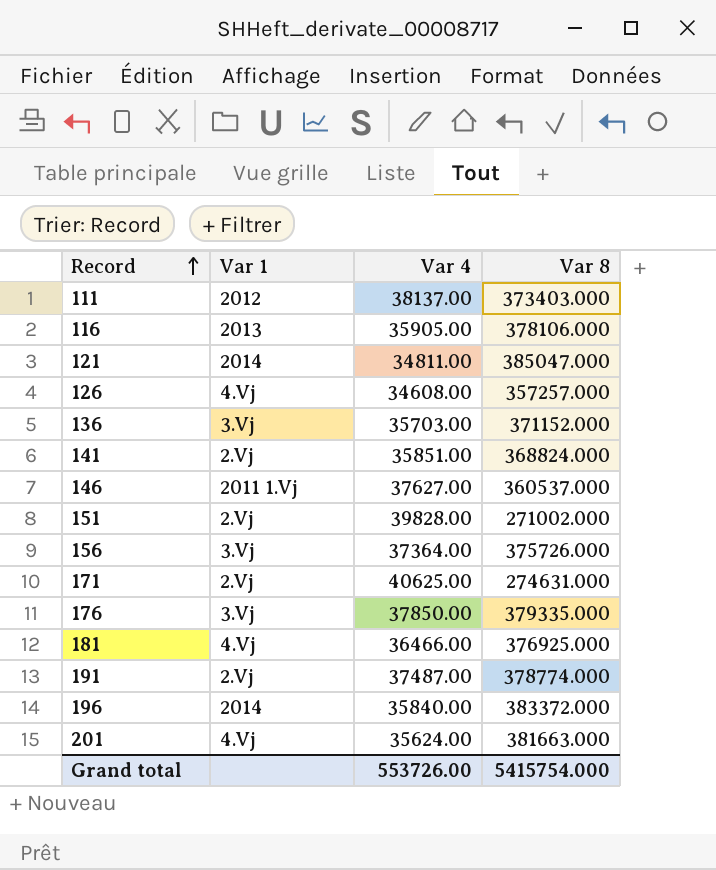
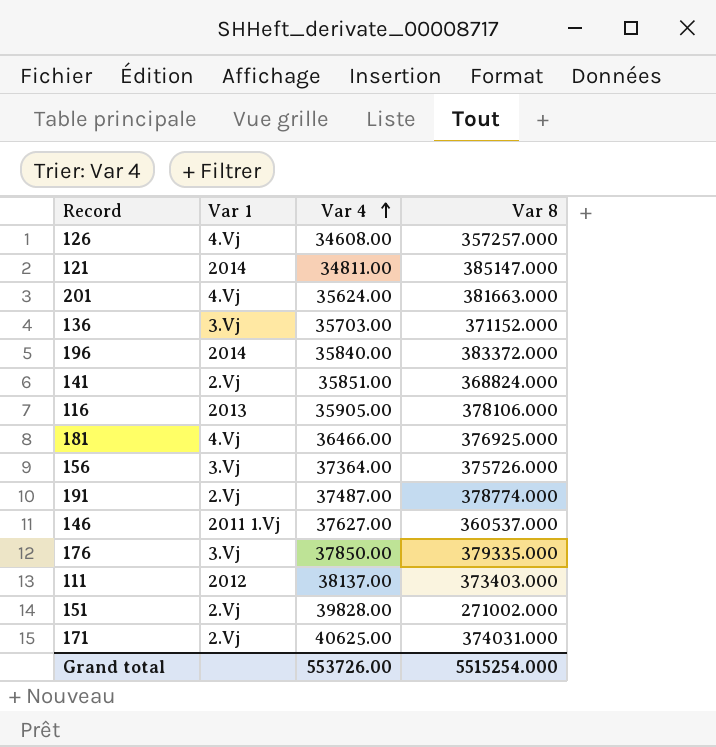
row order: Record ascending -> Var 4 ascending
121 | Var 8: 385047.000 -> 385147.000
171 | Var 8: 274631.000 -> 374031.000
Grand total | Var 8: 5415754.000 -> 5515254.000

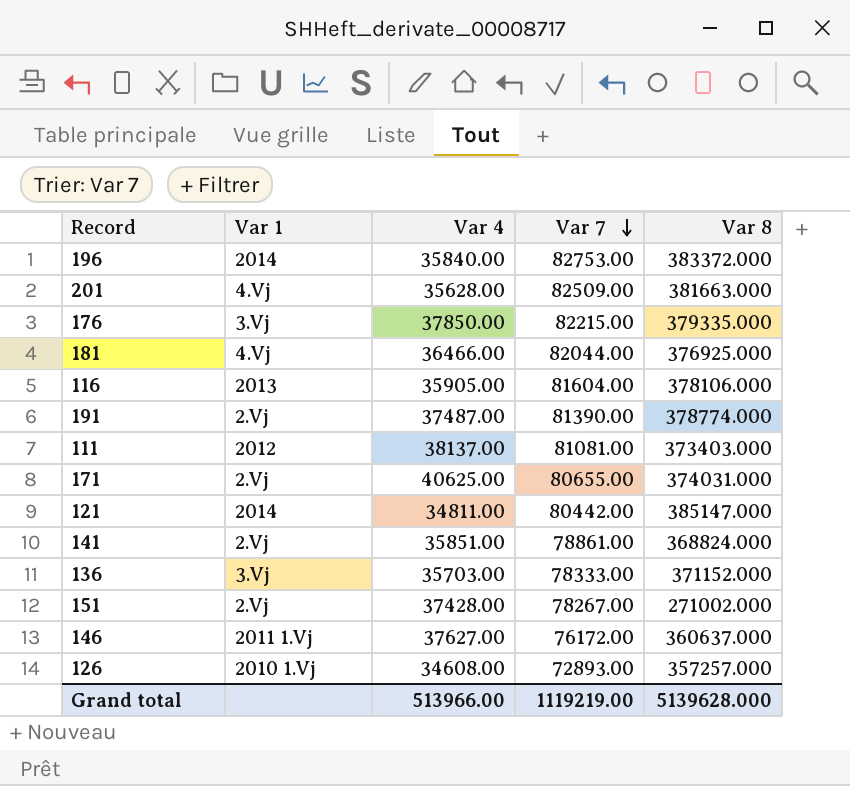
row order: Var 4 ascending -> Var 7 descending
column Var 7 | position: none -> 4
row 156: 3.Vj | 37364.00 | 375726.000 -> none
201 | Var 4: 35624.00 -> 35628.00
151 | Var 4: 39828.00 -> 37428.00
146 | Var 8: 360537.000 -> 360637.000
126 | Var 1: 4.Vj -> 2010 1.Vj
Grand total | Var 4: 553726.00 -> 513966.00
Grand total | Var 8: 5515254.000 -> 5139628.000

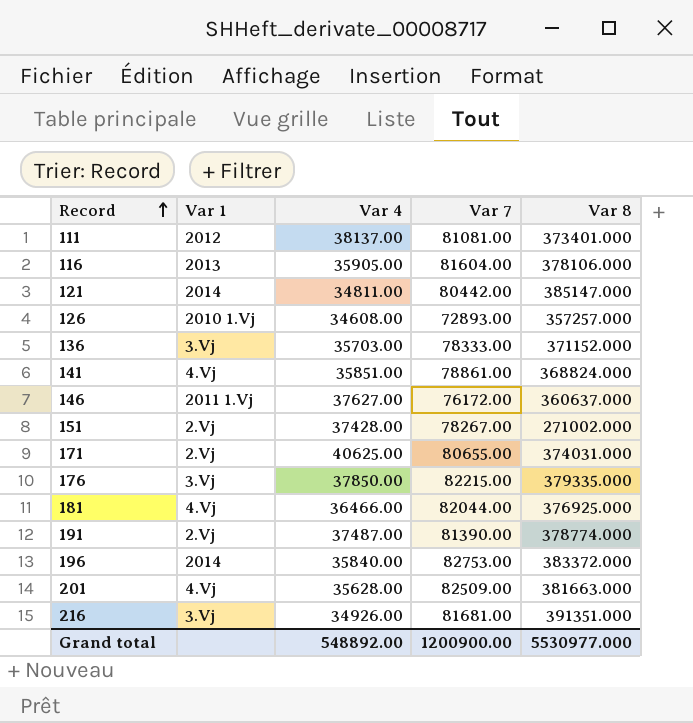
row order: Var 7 descending -> Record ascending
111 | Var 8: 373403.000 -> 373401.000
141 | Var 1: 2.Vj -> 4.Vj
row 216: none -> 3.Vj | 34926.00 | 81681.00 | 391351.000
Grand total | Var 4: 513966.00 -> 548892.00
Grand total | Var 7: 1119219.00 -> 1200900.00
Grand total | Var 8: 5139628.000 -> 5530977.000

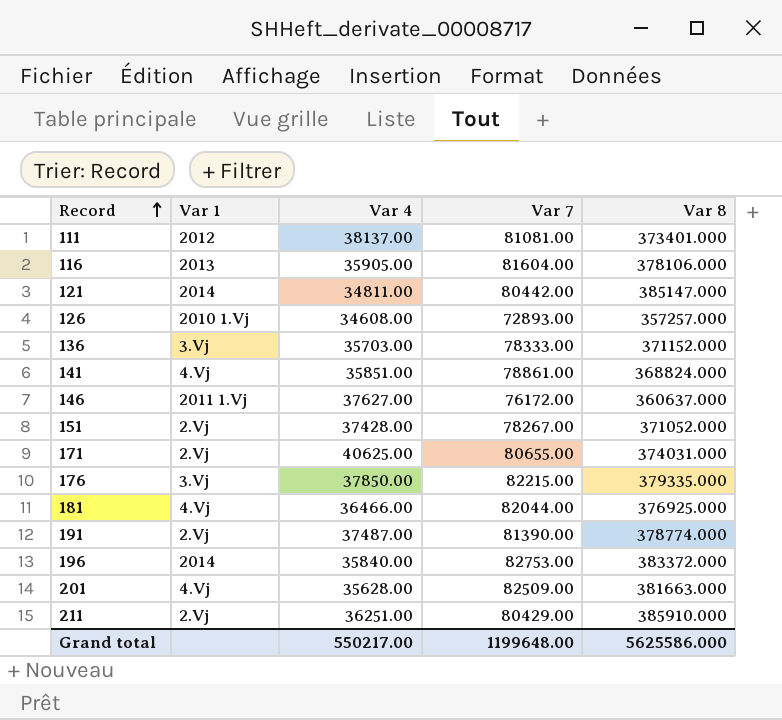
row 216: 3.Vj | 34926.00 | 81681.00 | 391351.000 -> none
151 | Var 8: 271002.000 -> 371052.000
row 211: none -> 2.Vj | 36251.00 | 80429.00 | 385910.000
Grand total | Var 4: 548892.00 -> 550217.00
Grand total | Var 7: 1200900.00 -> 1199648.00
Grand total | Var 8: 5530977.000 -> 5625586.000

